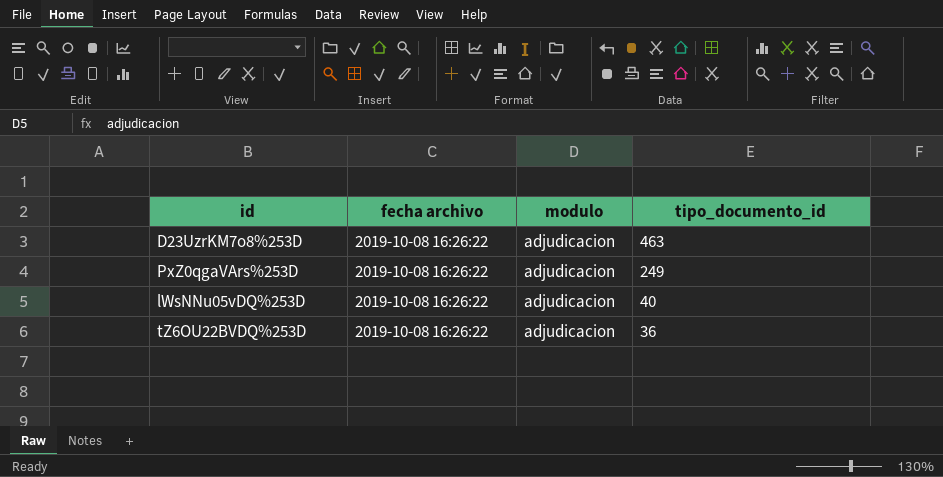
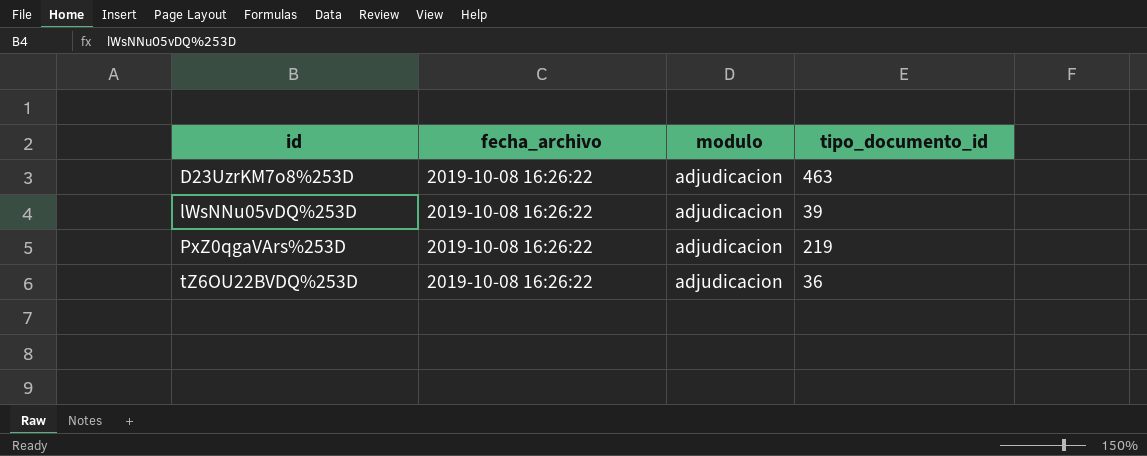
row order: tipo_documento_id descending -> id ascending
column name: fecha archivo -> fecha_archivo
lWsNNu05vDQ%253D | tipo_documento_id: 40 -> 39
PxZ0qgaVArs%253D | tipo_documento_id: 249 -> 219

